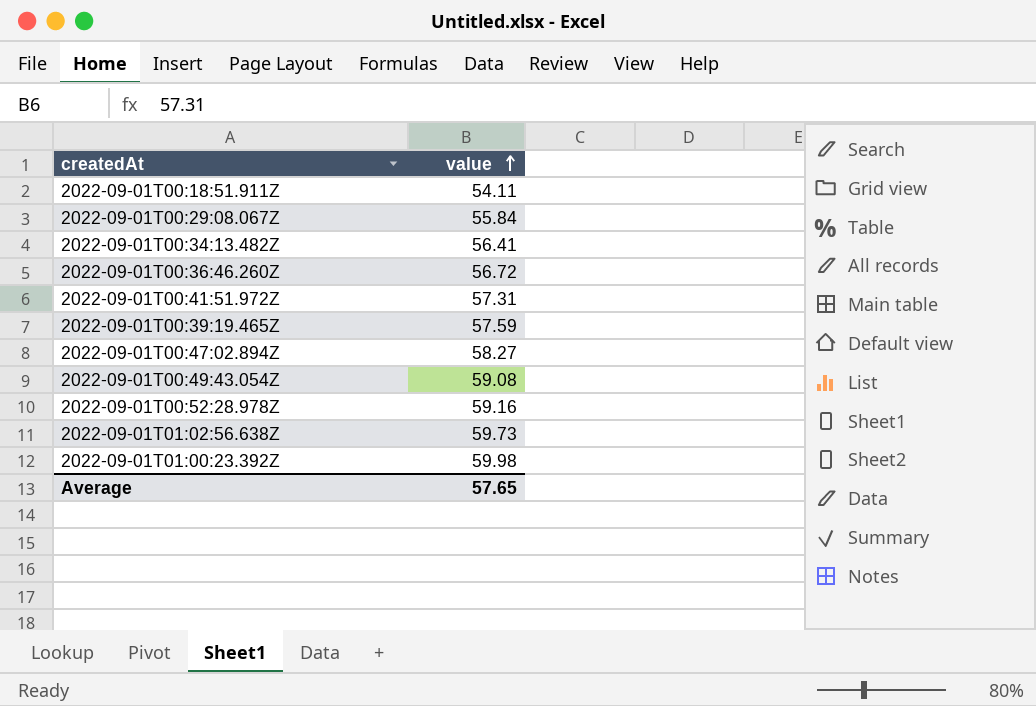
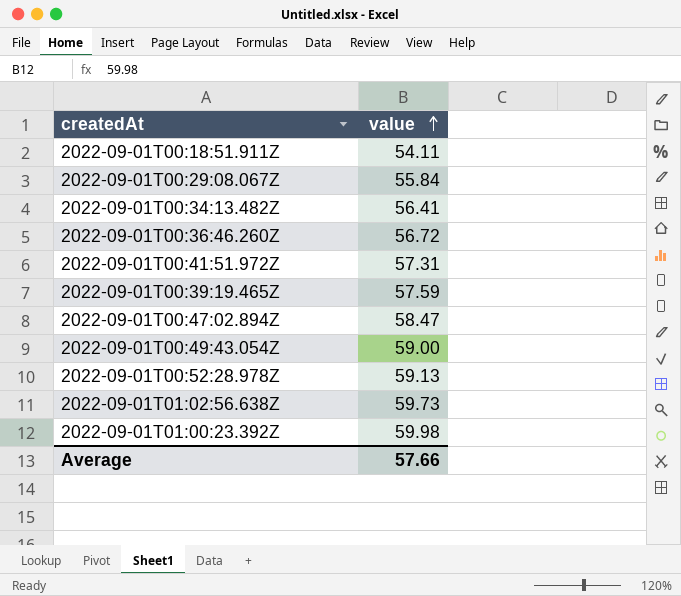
2022-09-01T00:47:02.894Z | value: 58.27 -> 58.47
2022-09-01T00:49:43.054Z | value: 59.08 -> 59.00
2022-09-01T00:52:28.978Z | value: 59.16 -> 59.13
Average | value: 57.65 -> 57.66

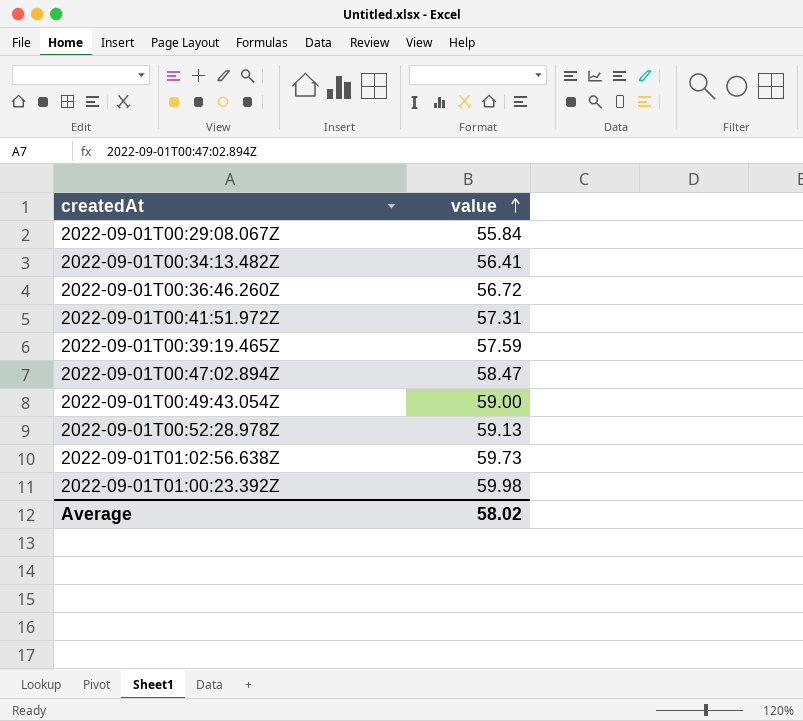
row 2022-09-01T00:18:51.911Z: 54.11 -> none
Average | value: 57.66 -> 58.02

